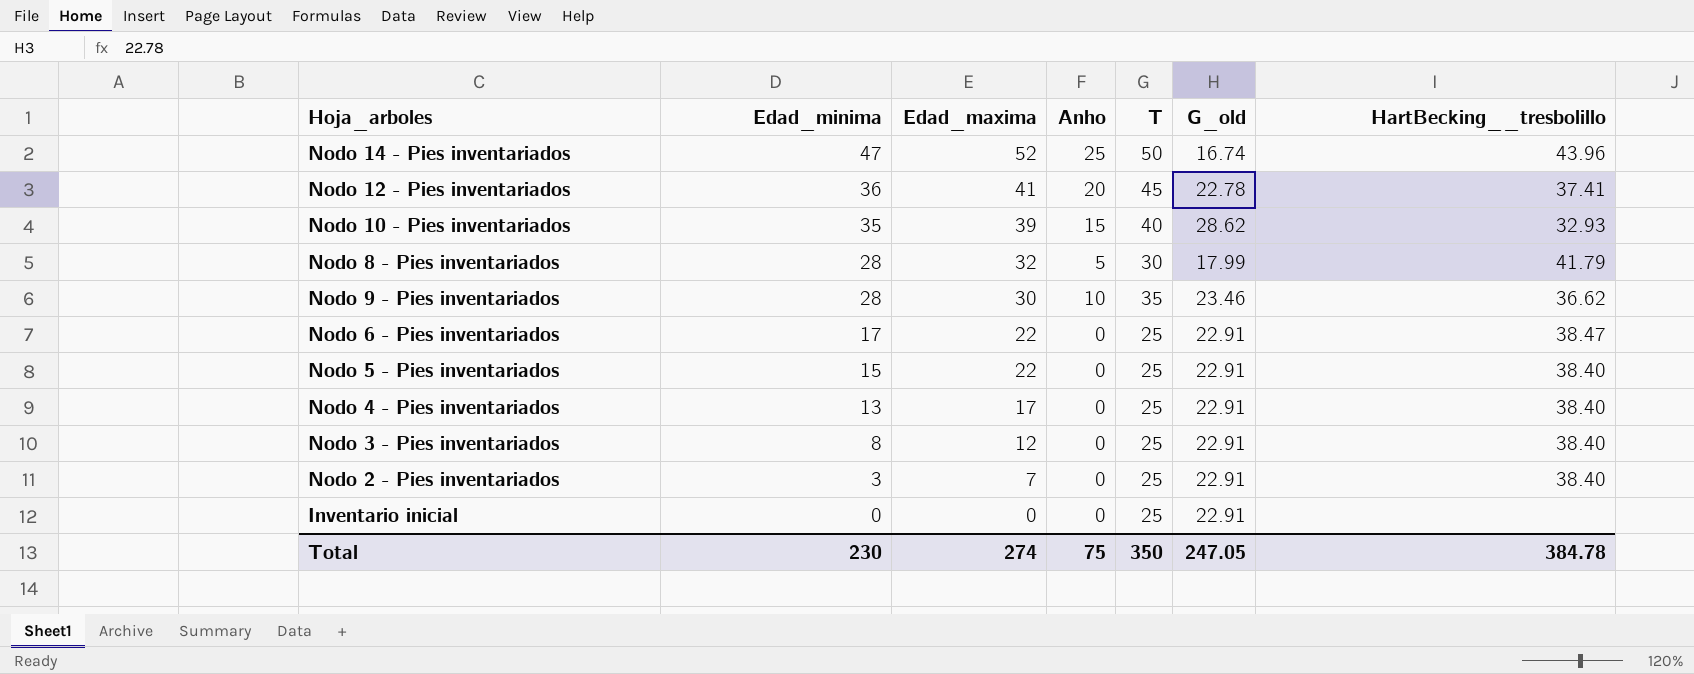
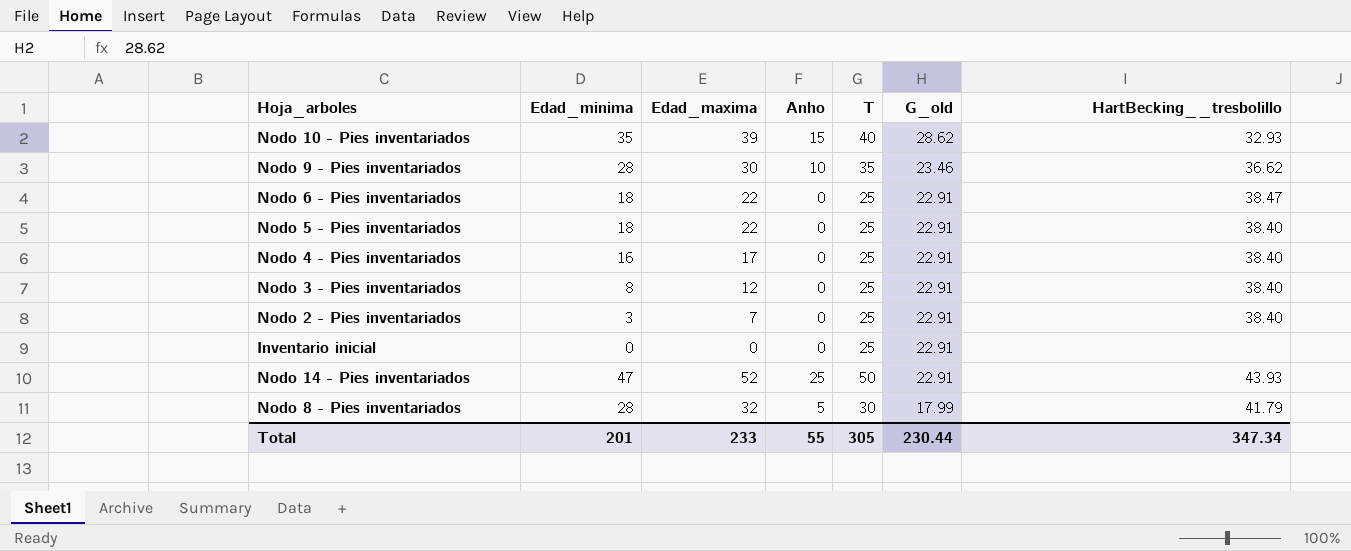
row order: Edad_minima descending -> G_old descending
row Nodo 12 - Pies inventariados: 36 | 41 | 20 | 45 | 22.78 | 37.41 -> none
Nodo 6 - Pies inventariados | Edad_minima: 17 -> 18
Nodo 5 - Pies inventariados | Edad_minima: 15 -> 18
Nodo 4 - Pies inventariados | Edad_minima: 13 -> 16
Nodo 14 - Pies inventariados | G_old: 16.74 -> 22.91
Nodo 14 - Pies inventariados | HartBecking__tresbolillo: 43.96 -> 43.93
Total | Edad_minima: 230 -> 201
Total | Edad_maxima: 274 -> 233
Total | Anho: 75 -> 55
Total | T: 350 -> 305
Total | G_old: 247.05 -> 230.44
Total | HartBecking__tresbolillo: 384.78 -> 347.34

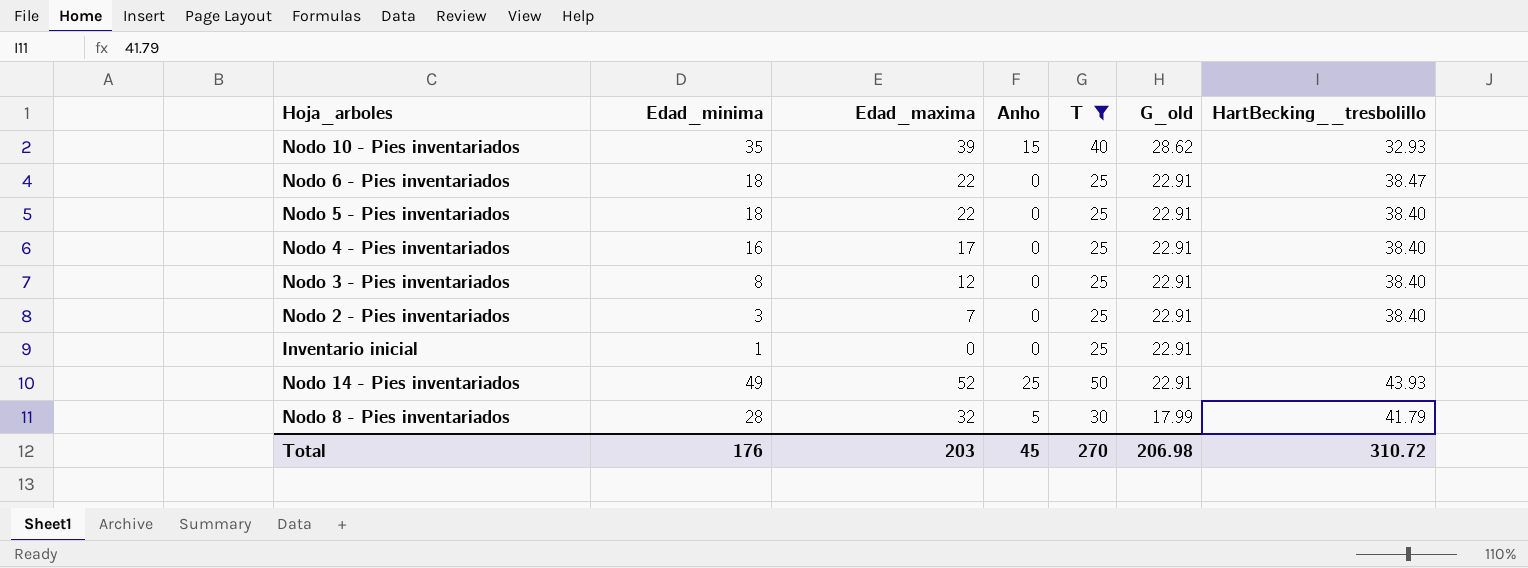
filter: none -> T != 35
Inventario inicial | Edad_minima: 0 -> 1
Nodo 14 - Pies inventariados | Edad_minima: 47 -> 49
Total | Edad_minima: 201 -> 176
Total | Edad_maxima: 233 -> 203
Total | Anho: 55 -> 45
Total | T: 305 -> 270
Total | G_old: 230.44 -> 206.98
Total | HartBecking__tresbolillo: 347.34 -> 310.72

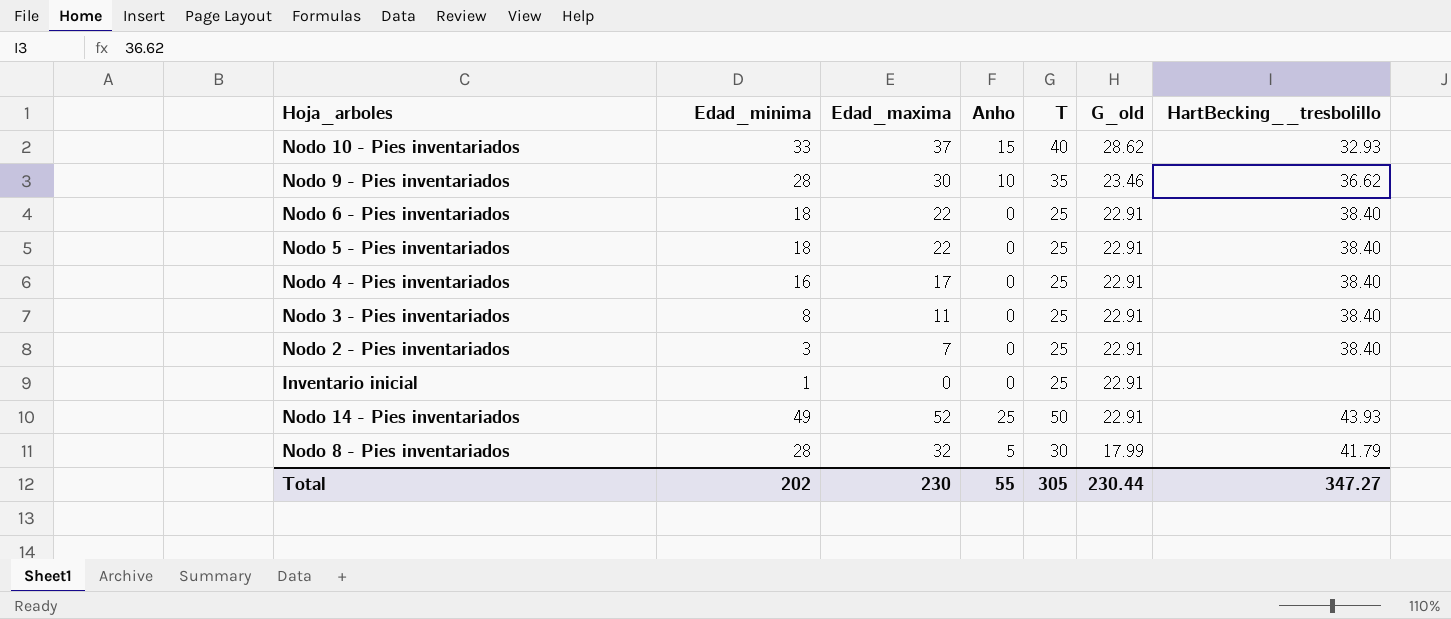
filter: T != 35 -> none
Nodo 10 - Pies inventariados | Edad_minima: 35 -> 33
Nodo 10 - Pies inventariados | Edad_maxima: 39 -> 37
Nodo 6 - Pies inventariados | HartBecking__tresbolillo: 38.47 -> 38.40
Nodo 3 - Pies inventariados | Edad_maxima: 12 -> 11
Total | Edad_minima: 176 -> 202
Total | Edad_maxima: 203 -> 230
Total | Anho: 45 -> 55
Total | T: 270 -> 305
Total | G_old: 206.98 -> 230.44
Total | HartBecking__tresbolillo: 310.72 -> 347.27

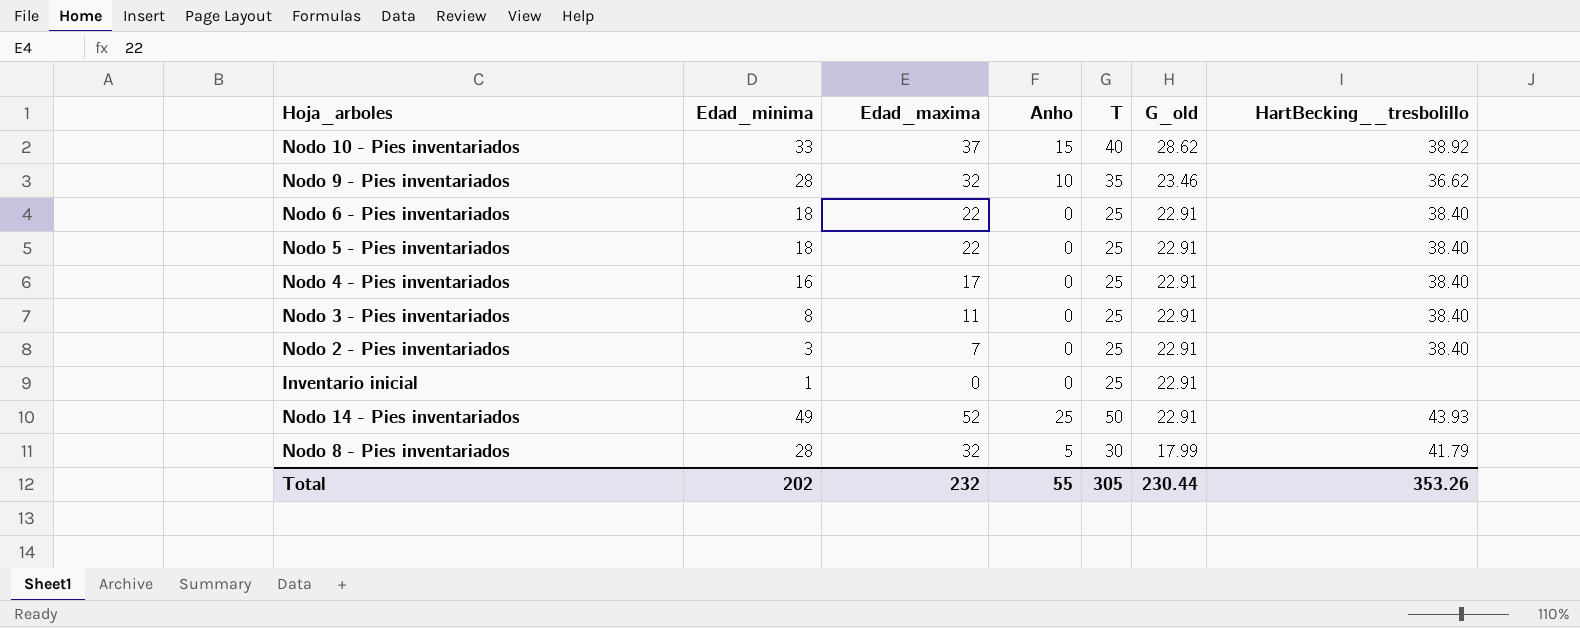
Nodo 10 - Pies inventariados | HartBecking__tresbolillo: 32.93 -> 38.92
Nodo 9 - Pies inventariados | Edad_maxima: 30 -> 32
Total | Edad_maxima: 230 -> 232
Total | HartBecking__tresbolillo: 347.27 -> 353.26

